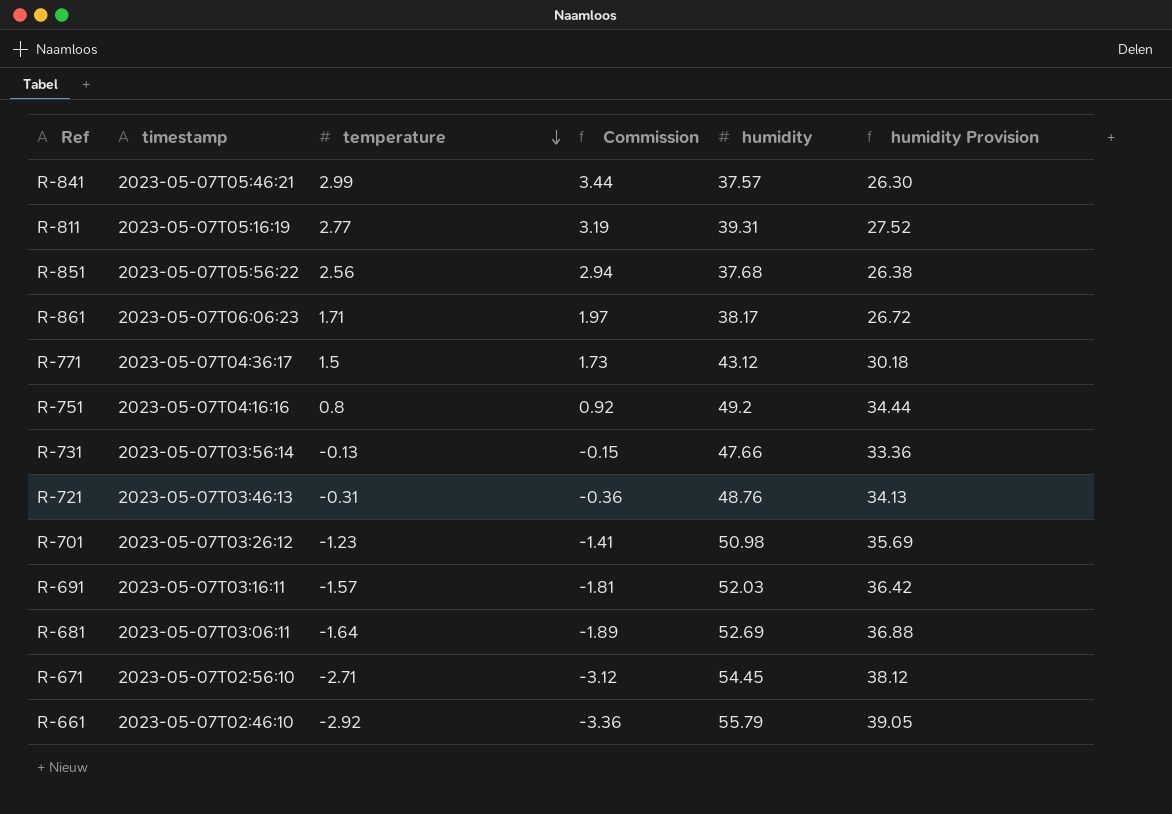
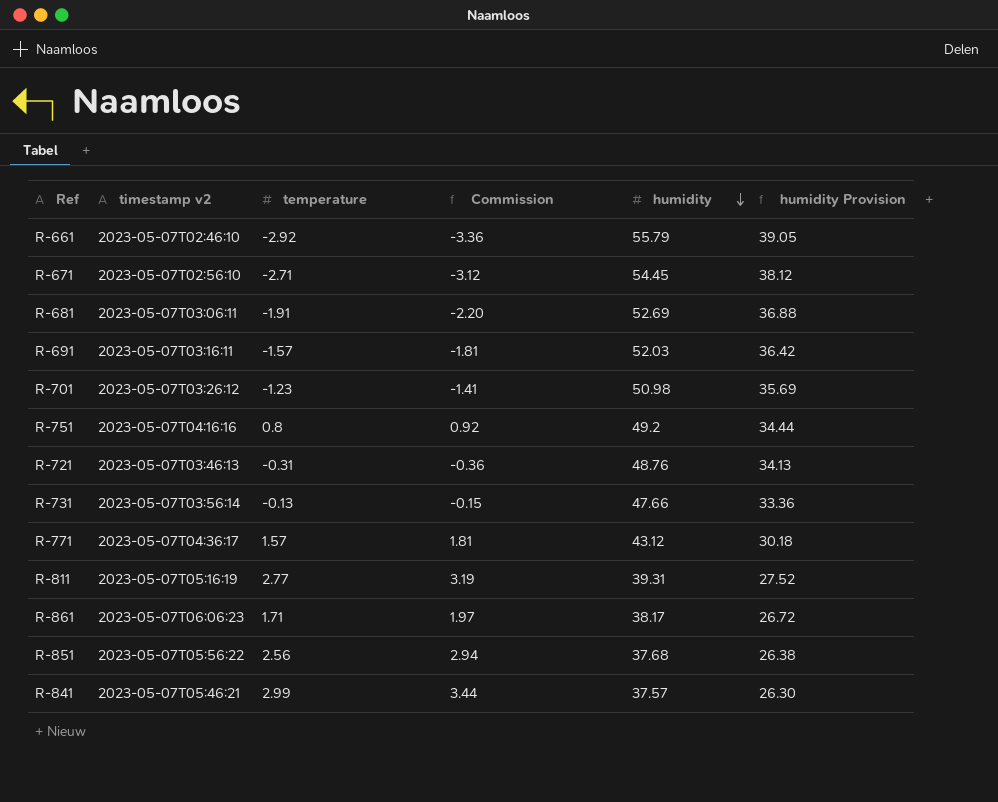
row order: temperature descending -> humidity descending
column name: timestamp -> timestamp v2
R-681 | temperature: -1.64 -> -1.91
R-681 | Commission: -1.89 -> -2.20
R-771 | temperature: 1.5 -> 1.57
R-771 | Commission: 1.73 -> 1.81

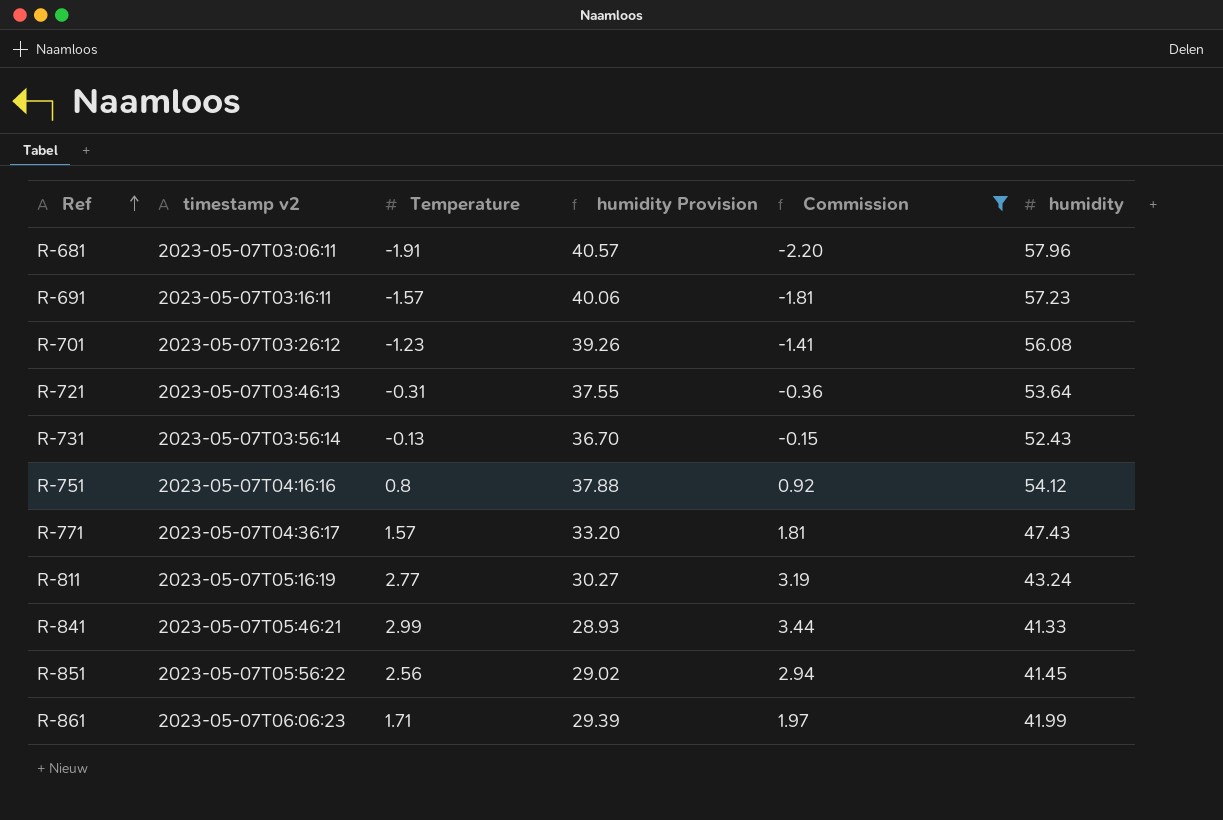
filter: none -> Commission >= -2.20
row order: humidity descending -> Ref ascending
column name: temperature -> Temperature
column humidity Provision | position: 6 -> 4
R-681 | humidity Provision: 36.88 -> 40.57
R-681 | humidity: 52.69 -> 57.96
R-691 | humidity Provision: 36.42 -> 40.06
R-691 | humidity: 52.03 -> 57.23
R-701 | humidity Provision: 35.69 -> 39.26
R-701 | humidity: 50.98 -> 56.08
R-721 | humidity Provision: 34.13 -> 37.55
R-721 | humidity: 48.76 -> 53.64
R-731 | humidity Provision: 33.36 -> 36.70
R-731 | humidity: 47.66 -> 52.43
R-751 | humidity Provision: 34.44 -> 37.88
R-751 | humidity: 49.2 -> 54.12
R-771 | humidity Provision: 30.18 -> 33.20
R-771 | humidity: 43.12 -> 47.43
R-811 | humidity Provision: 27.52 -> 30.27
R-811 | humidity: 39.31 -> 43.24
R-841 | humidity Provision: 26.30 -> 28.93
R-841 | humidity: 37.57 -> 41.33
R-851 | humidity Provision: 26.38 -> 29.02
R-851 | humidity: 37.68 -> 41.45
R-861 | humidity Provision: 26.72 -> 29.39
R-861 | humidity: 38.17 -> 41.99

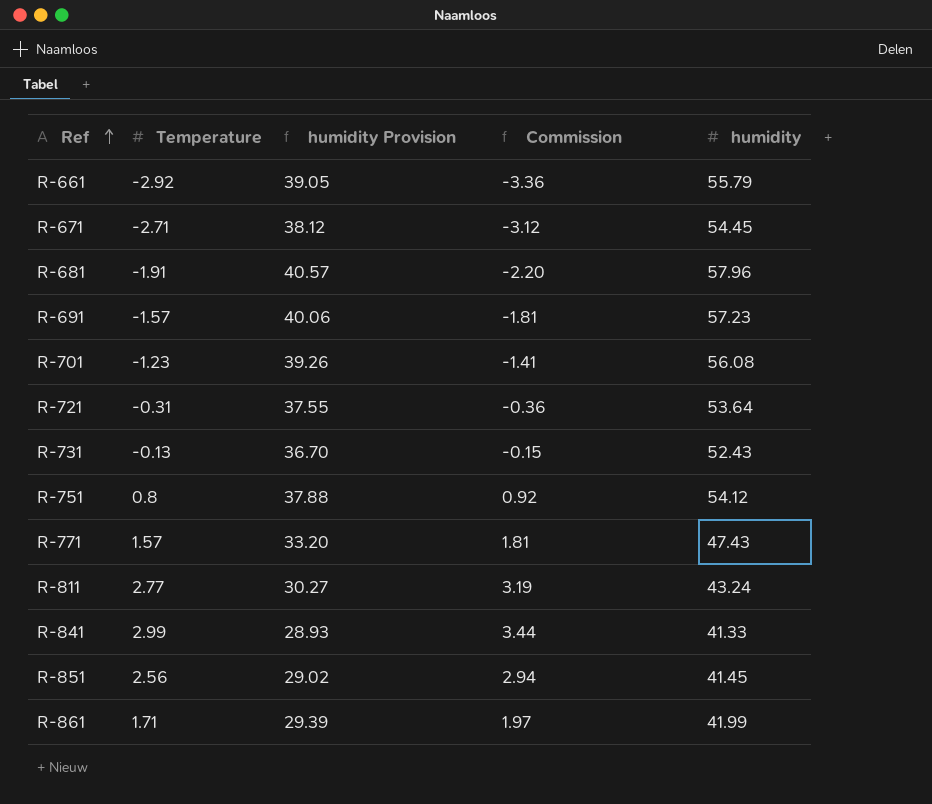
filter: Commission >= -2.20 -> none
column timestamp v2 | position: 2 -> none

